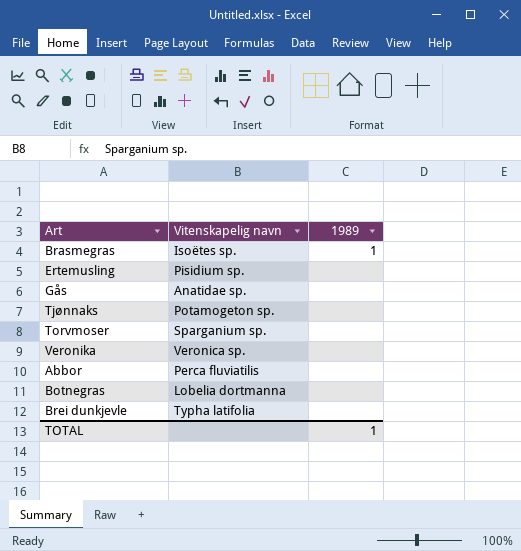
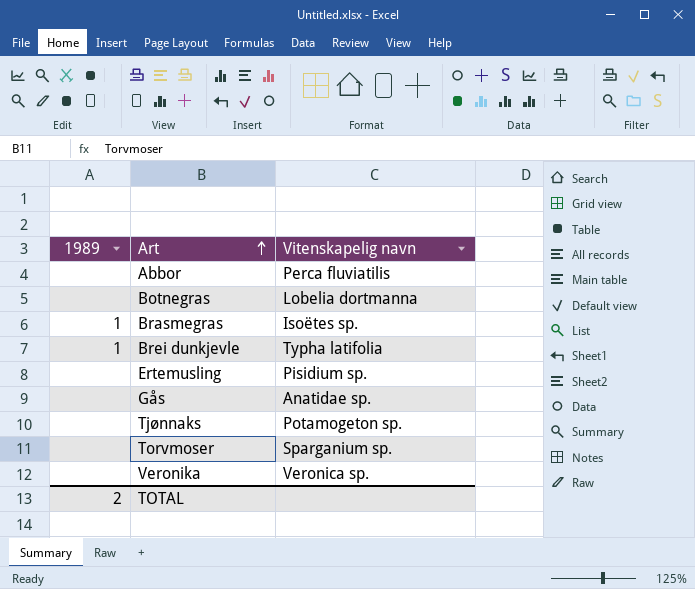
row order: none -> Art ascending
column 1989 | position: 3 -> 1
Brei dunkjevle | 1989: none -> 1
TOTAL | 1989: 1 -> 2

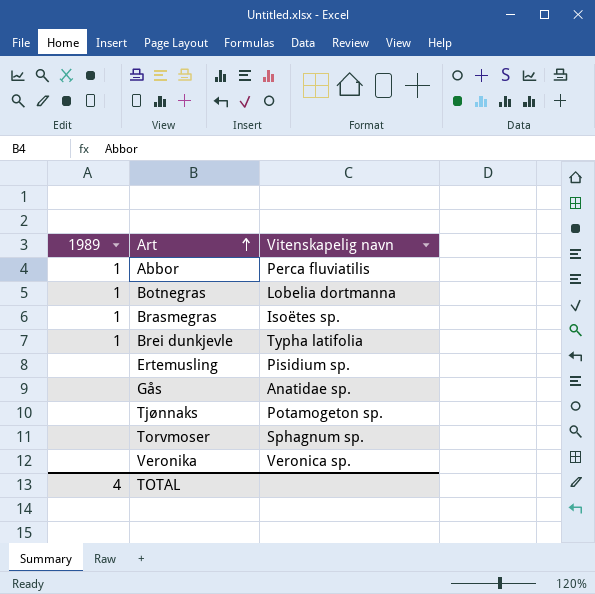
Abbor | 1989: none -> 1
Botnegras | 1989: none -> 1
Torvmoser | Vitenskapelig navn: Sparganium sp. -> Sphagnum sp.
TOTAL | 1989: 2 -> 4

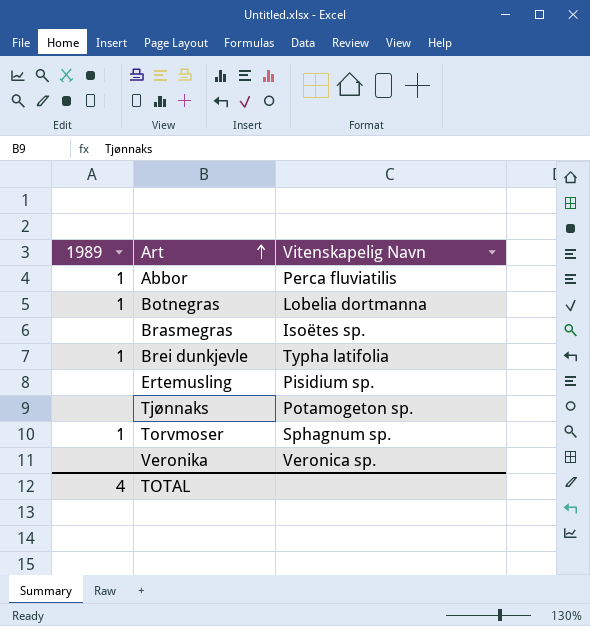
column name: Vitenskapelig navn -> Vitenskapelig Navn
row Gås: none | Anatidae sp. -> none
Brasmegras | 1989: 1 -> none
Torvmoser | 1989: none -> 1

